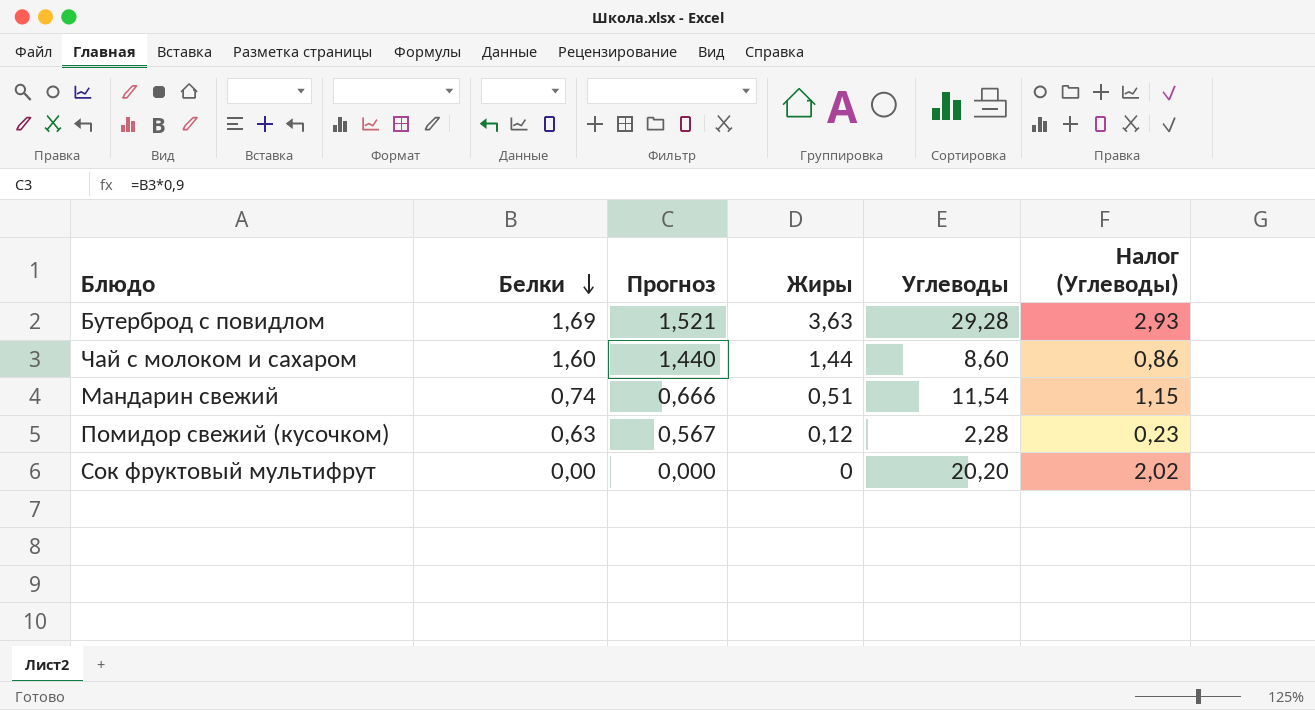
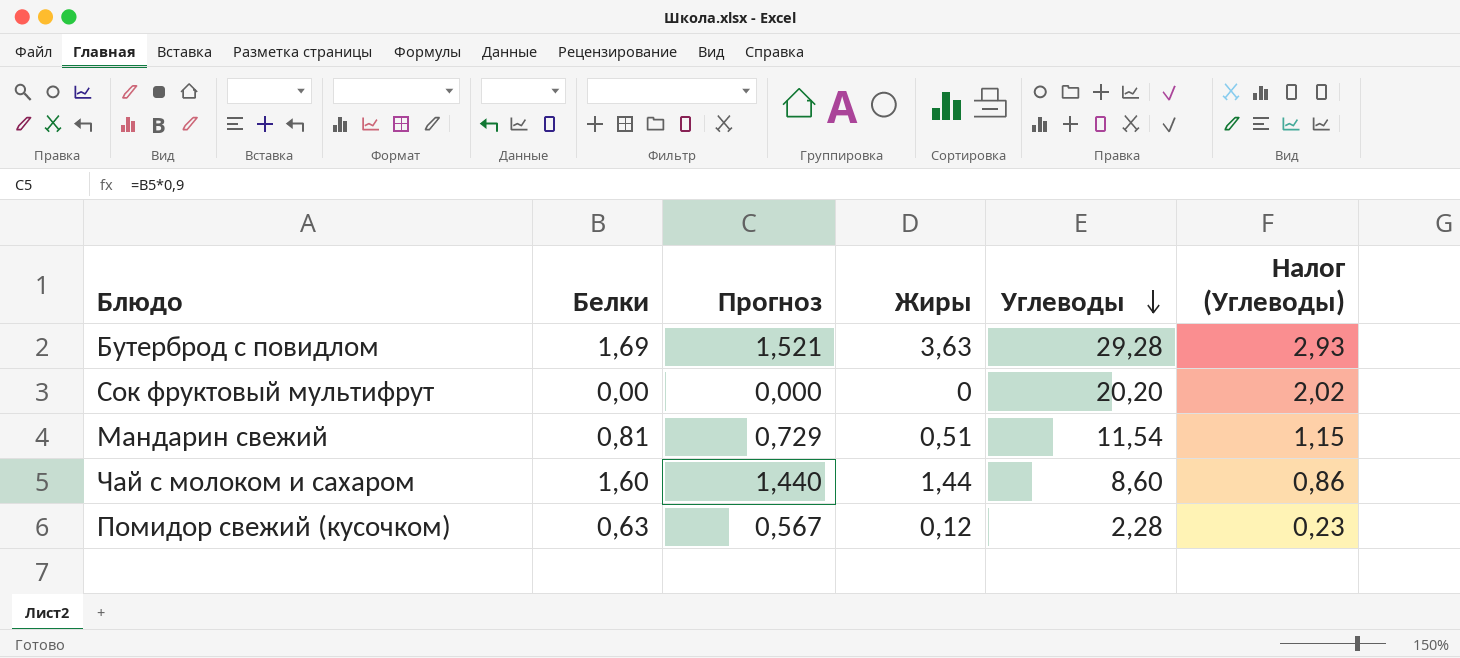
row order: Белки descending -> Углеводы descending
Мандарин свежий | Белки: 0,74 -> 0,81
Мандарин свежий | Прогноз: 0,666 -> 0,729

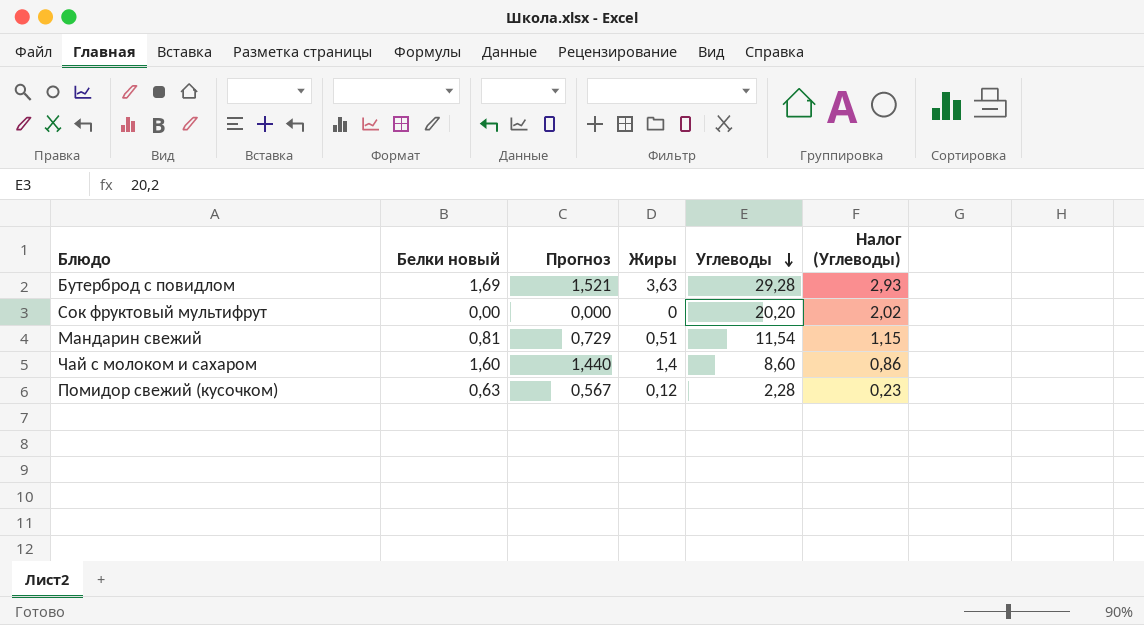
column name: Белки -> Белки новый
Чай с молоком и сахаром | Жиры: 1,44 -> 1,4

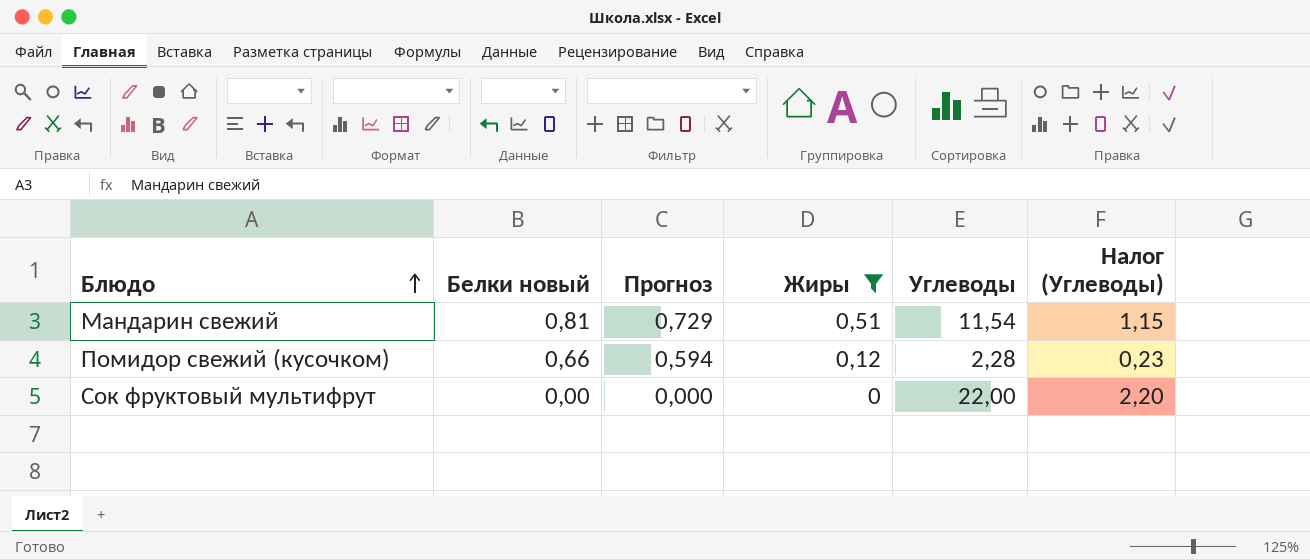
filter: none -> Жиры <= 0,51
row order: Углеводы descending -> Блюдо ascending
Помидор свежий (кусочком) | Белки новый: 0,63 -> 0,66
Помидор свежий (кусочком) | Прогноз: 0,567 -> 0,594
Сок фруктовый мультифрут | Углеводы: 20,20 -> 22,00
Сок фруктовый мультифрут | Налог (Углеводы): 2,02 -> 2,20

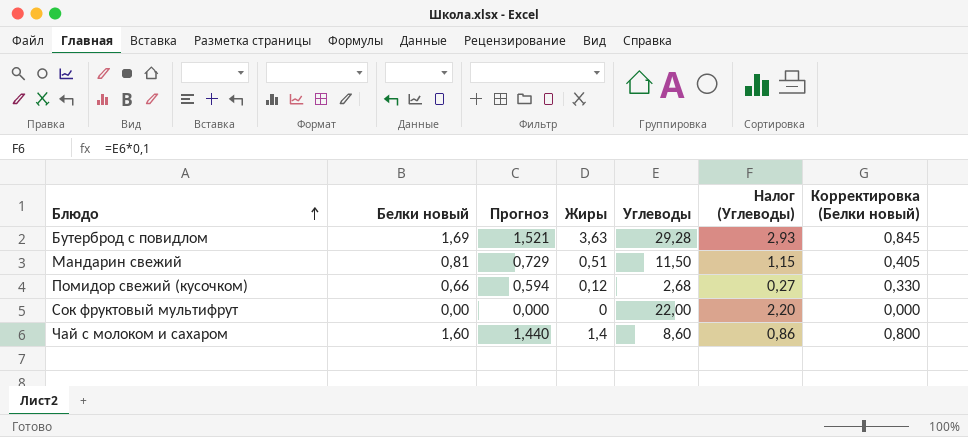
filter: Жиры <= 0,51 -> none
column Корректировка (Белки новый) | formula: none -> [Белки новый] * 0,5
Мандарин свежий | Углеводы: 11,54 -> 11,50
Помидор свежий (кусочком) | Углеводы: 2,28 -> 2,68
Помидор свежий (кусочком) | Налог (Углеводы): 0,23 -> 0,27

